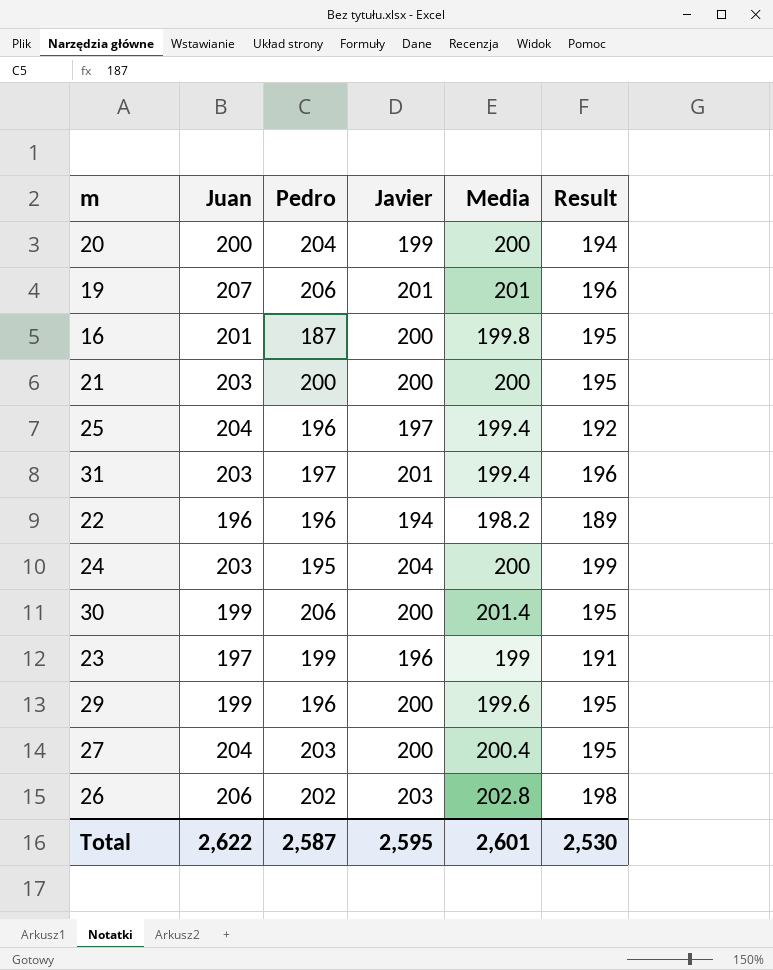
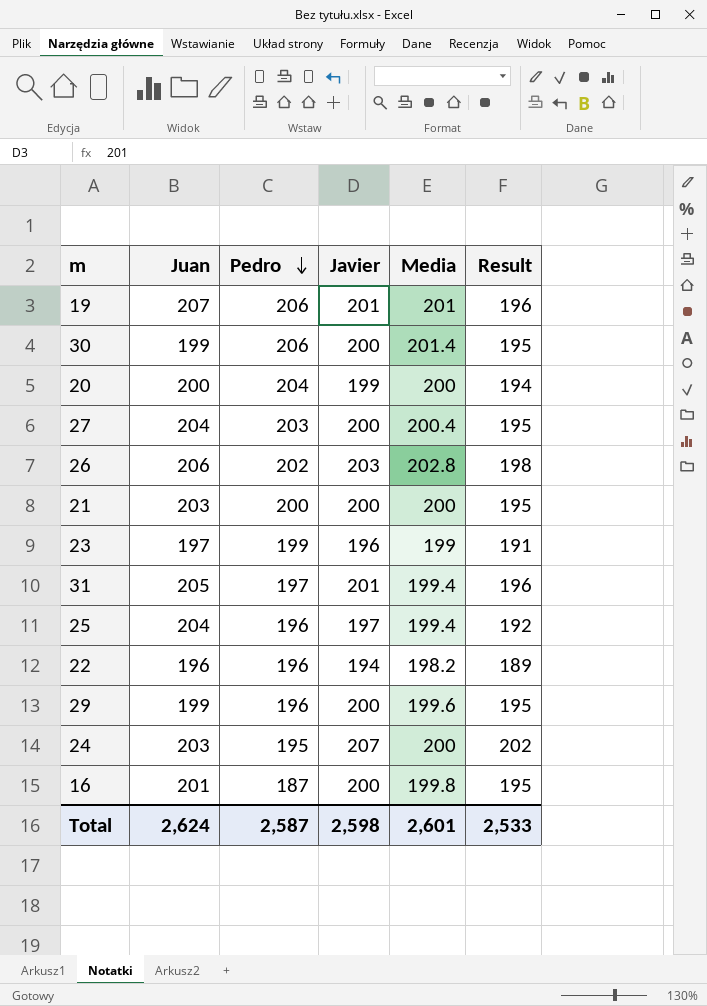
row order: none -> Pedro descending
31 | Juan: 203 -> 205
24 | Javier: 204 -> 207
24 | Result: 199 -> 202
Total | Juan: 2,622 -> 2,624
Total | Javier: 2,595 -> 2,598
Total | Result: 2,530 -> 2,533

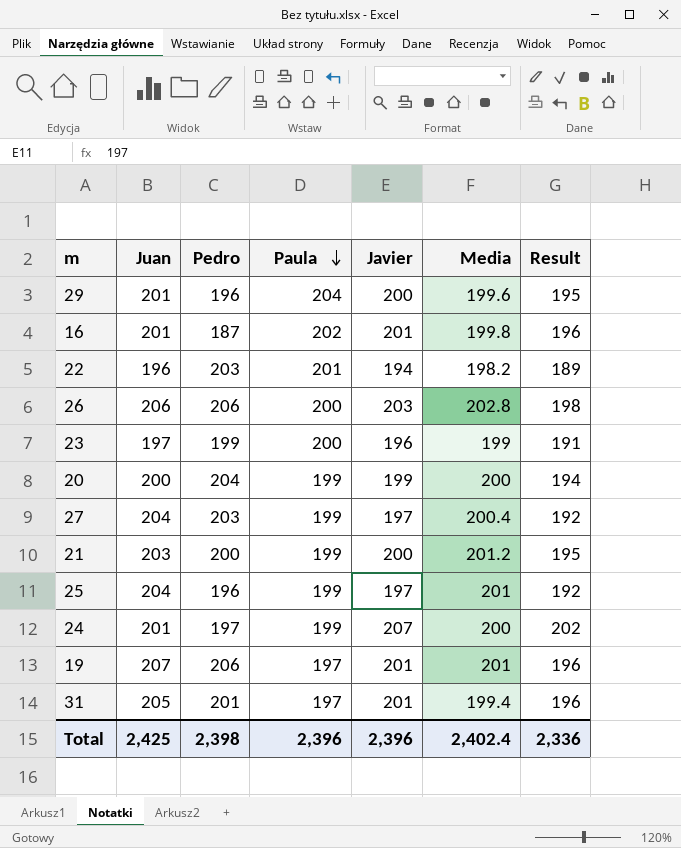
row order: Pedro descending -> Paula descending
column Paula | position: none -> 4
row 30: 199 | 206 | 200 | 201.4 | 195 -> none
29 | Juan: 199 -> 201
16 | Javier: 200 -> 201
16 | Result: 195 -> 196
22 | Pedro: 196 -> 203
26 | Pedro: 202 -> 206
27 | Javier: 200 -> 197
27 | Result: 195 -> 192
21 | Media: 200 -> 201.2
25 | Media: 199.4 -> 201
24 | Juan: 203 -> 201
24 | Pedro: 195 -> 197
31 | Pedro: 197 -> 201
Total | Juan: 2,624 -> 2,425
Total | Pedro: 2,587 -> 2,398
Total | Javier: 2,598 -> 2,396
Total | Media: 2,601 -> 2,402.4
Total | Result: 2,533 -> 2,336

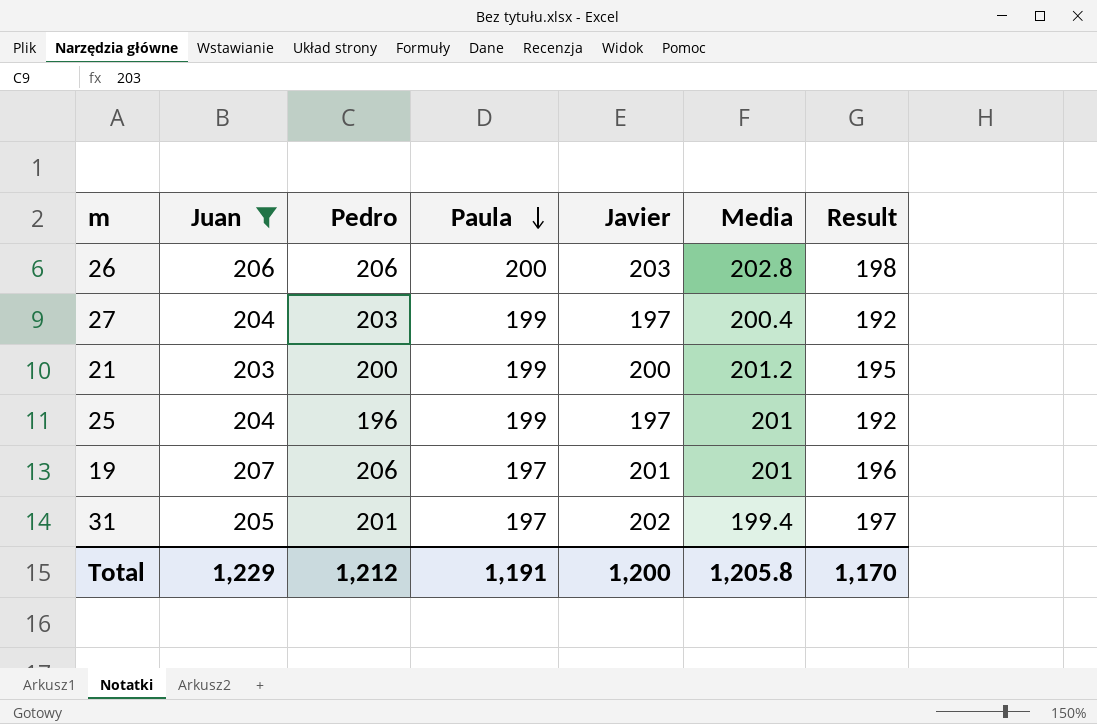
filter: none -> Juan >= 203
31 | Javier: 201 -> 202
31 | Result: 196 -> 197
Total | Juan: 2,425 -> 1,229
Total | Pedro: 2,398 -> 1,212
Total | Paula: 2,396 -> 1,191
Total | Javier: 2,396 -> 1,200
Total | Media: 2,402.4 -> 1,205.8
Total | Result: 2,336 -> 1,170

